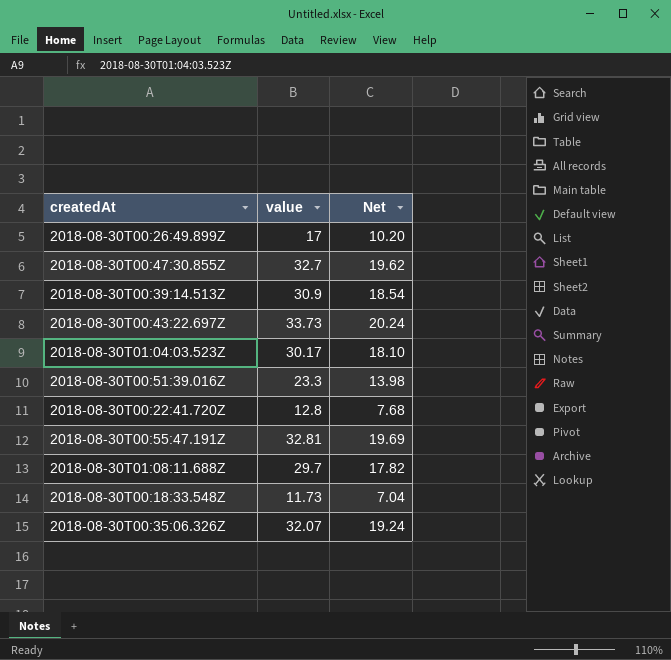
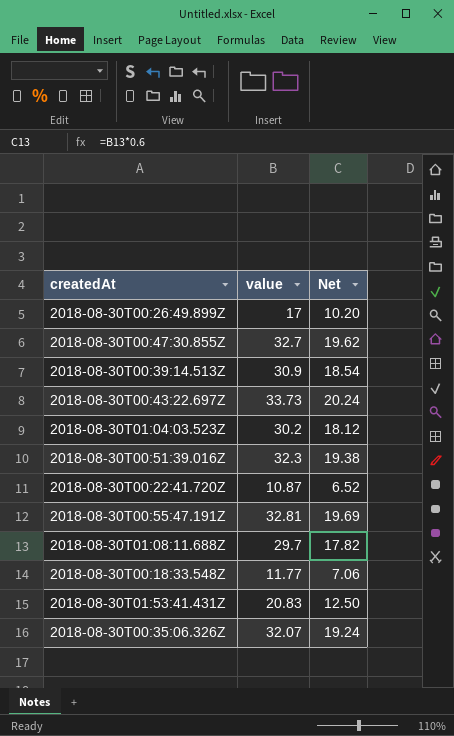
2018-08-30T01:04:03.523Z | value: 30.17 -> 30.2
2018-08-30T01:04:03.523Z | Net: 18.10 -> 18.12
2018-08-30T00:51:39.016Z | value: 23.3 -> 32.3
2018-08-30T00:51:39.016Z | Net: 13.98 -> 19.38
2018-08-30T00:22:41.720Z | value: 12.8 -> 10.87
2018-08-30T00:22:41.720Z | Net: 7.68 -> 6.52
2018-08-30T00:18:33.548Z | value: 11.73 -> 11.77
2018-08-30T00:18:33.548Z | Net: 7.04 -> 7.06
row 2018-08-30T01:53:41.431Z: none -> 20.83 | 12.50

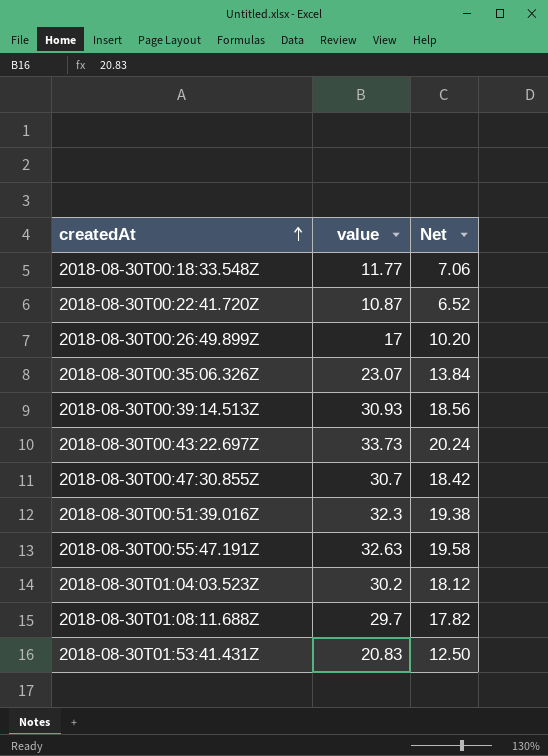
row order: none -> createdAt ascending
2018-08-30T00:35:06.326Z | value: 32.07 -> 23.07
2018-08-30T00:35:06.326Z | Net: 19.24 -> 13.84
2018-08-30T00:39:14.513Z | value: 30.9 -> 30.93
2018-08-30T00:39:14.513Z | Net: 18.54 -> 18.56
2018-08-30T00:47:30.855Z | value: 32.7 -> 30.7
2018-08-30T00:47:30.855Z | Net: 19.62 -> 18.42
2018-08-30T00:55:47.191Z | value: 32.81 -> 32.63
2018-08-30T00:55:47.191Z | Net: 19.69 -> 19.58

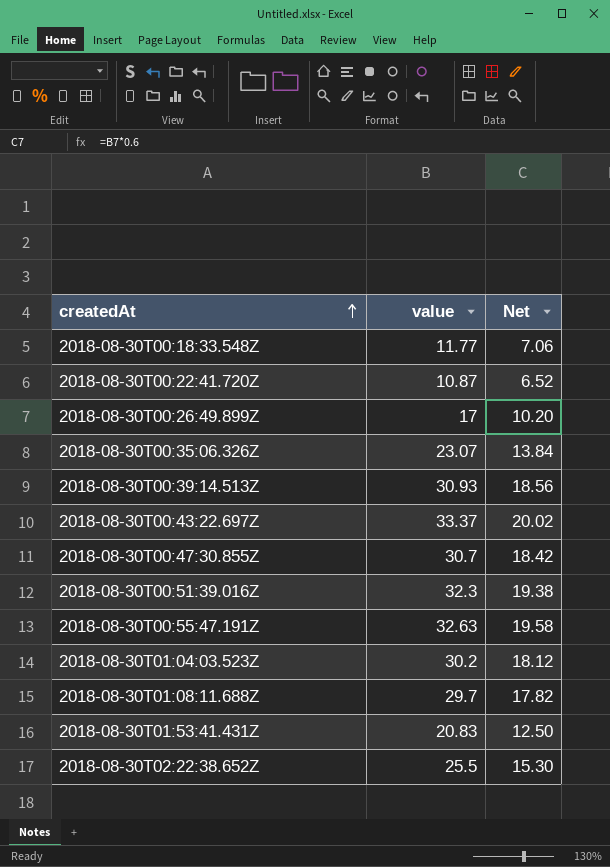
2018-08-30T00:43:22.697Z | value: 33.73 -> 33.37
2018-08-30T00:43:22.697Z | Net: 20.24 -> 20.02
row 2018-08-30T02:22:38.652Z: none -> 25.5 | 15.30

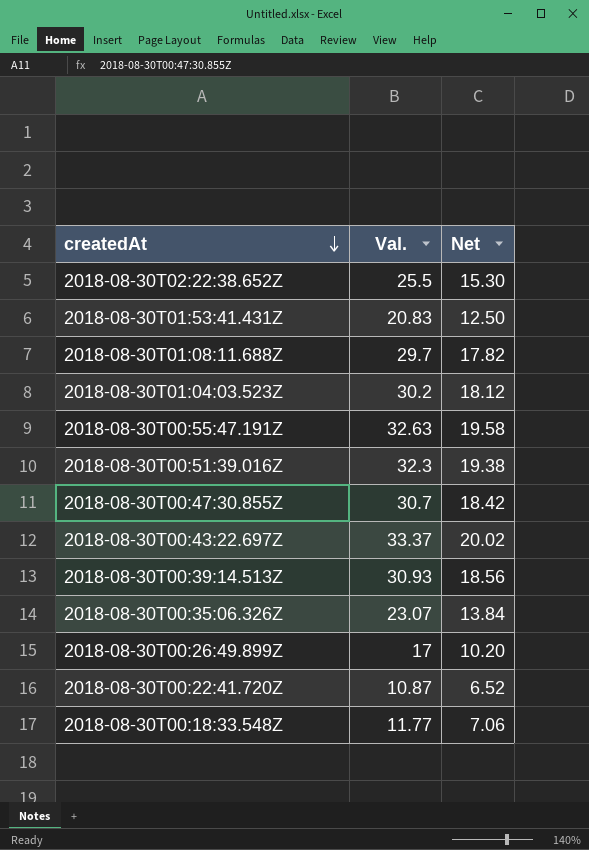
row order: createdAt ascending -> createdAt descending
column name: value -> Val.

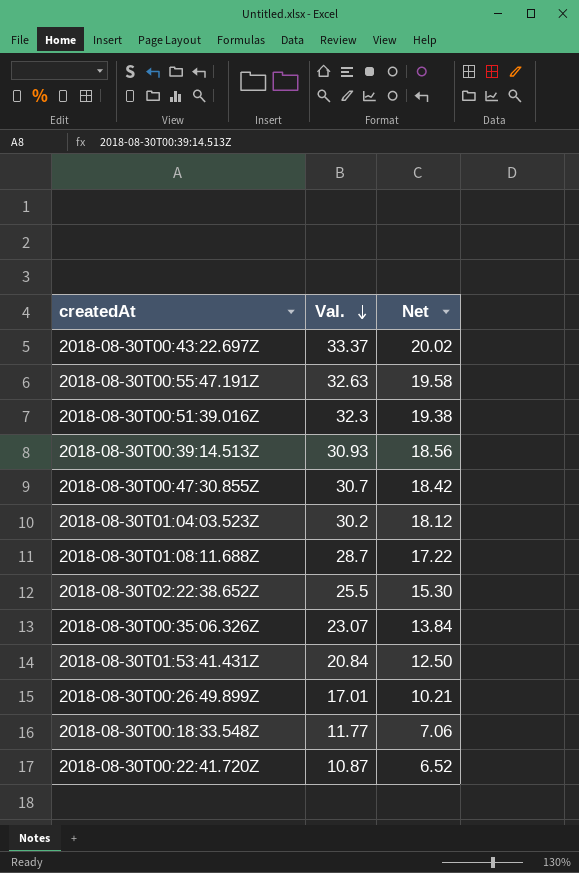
row order: createdAt descending -> Val. descending
2018-08-30T01:08:11.688Z | Val.: 29.7 -> 28.7
2018-08-30T01:08:11.688Z | Net: 17.82 -> 17.22
2018-08-30T01:53:41.431Z | Val.: 20.83 -> 20.84
2018-08-30T00:26:49.899Z | Val.: 17 -> 17.01
2018-08-30T00:26:49.899Z | Net: 10.20 -> 10.21

